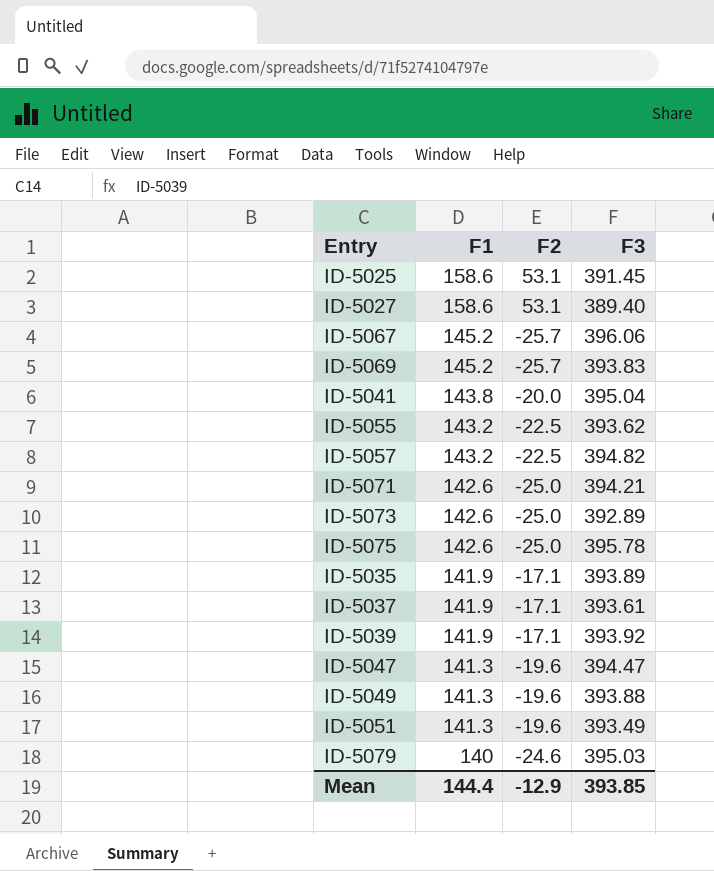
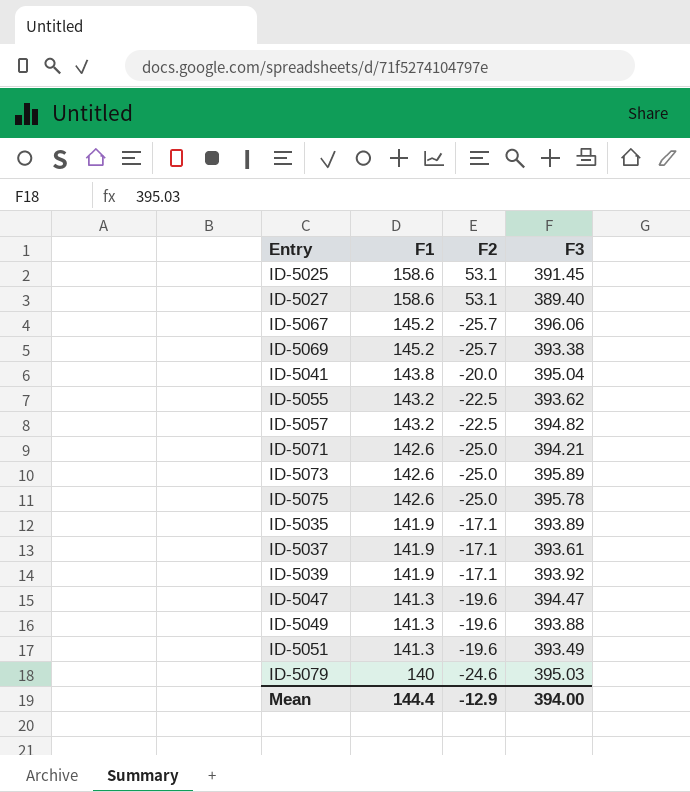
ID-5069 | F3: 393.83 -> 393.38
ID-5073 | F3: 392.89 -> 395.89
Mean | F3: 393.85 -> 394.00

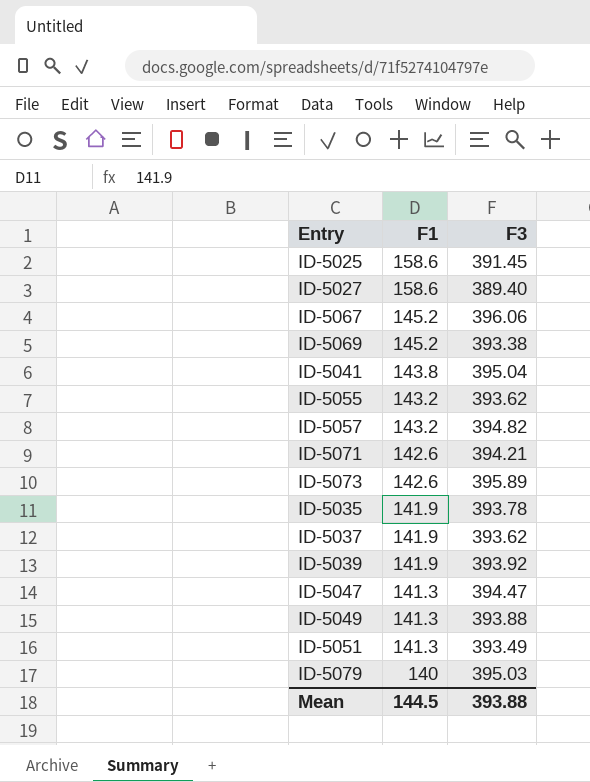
column F2 | position: 3 -> none
row ID-5075: 142.6 | -25.0 | 395.78 -> none
ID-5035 | F3: 393.89 -> 393.78
ID-5037 | F3: 393.61 -> 393.62
Mean | F1: 144.4 -> 144.5
Mean | F3: 394.00 -> 393.88

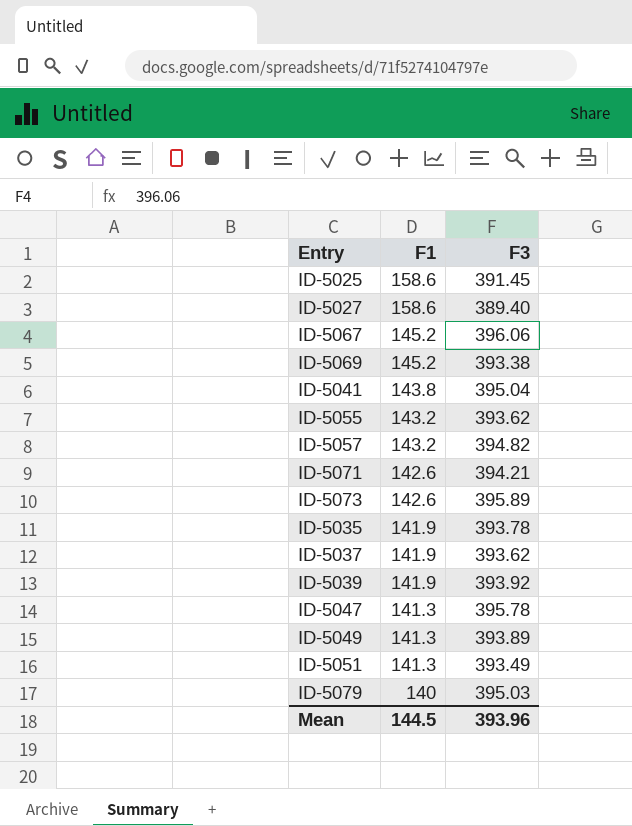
ID-5047 | F3: 394.47 -> 395.78
ID-5049 | F3: 393.88 -> 393.89
Mean | F3: 393.88 -> 393.96

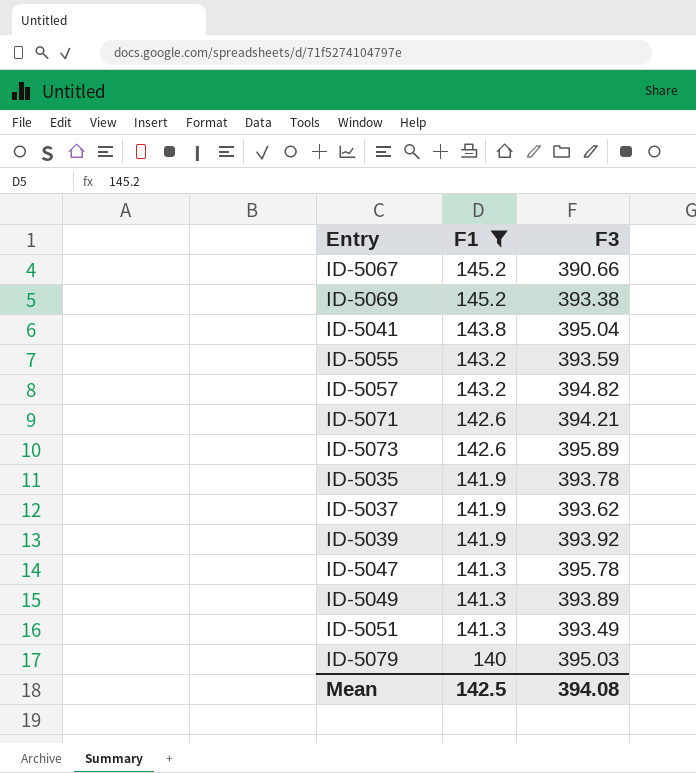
filter: none -> F1 != 158.6
ID-5067 | F3: 396.06 -> 390.66
ID-5055 | F3: 393.62 -> 393.59
Mean | F1: 144.5 -> 142.5
Mean | F3: 393.96 -> 394.08

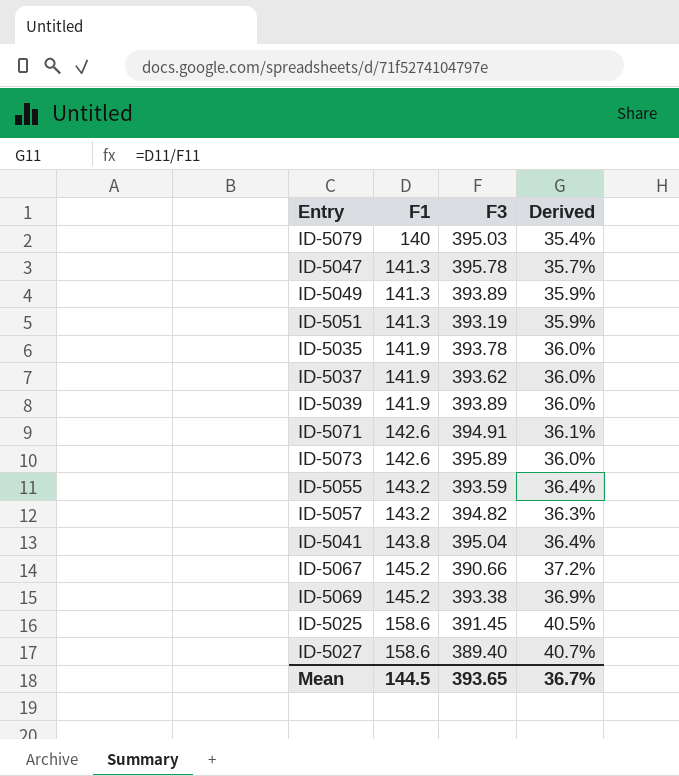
filter: F1 != 158.6 -> none
row order: F1 descending -> F1 ascending
column Derived | formula: none -> [F1] / [F3]
ID-5051 | F3: 393.49 -> 393.19
ID-5039 | F3: 393.92 -> 393.89
ID-5071 | F3: 394.21 -> 394.91
Mean | F1: 142.5 -> 144.5
Mean | F3: 394.08 -> 393.65

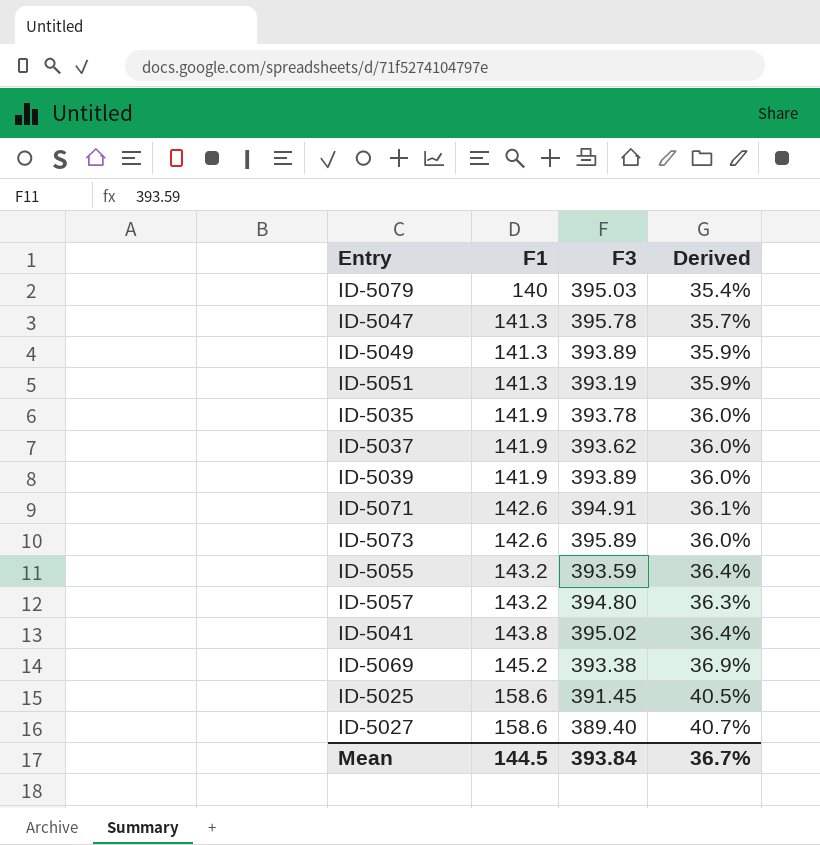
row ID-5067: 145.2 | 390.66 | 37.2% -> none
ID-5057 | F3: 394.82 -> 394.80
ID-5041 | F3: 395.04 -> 395.02
Mean | F3: 393.65 -> 393.84

